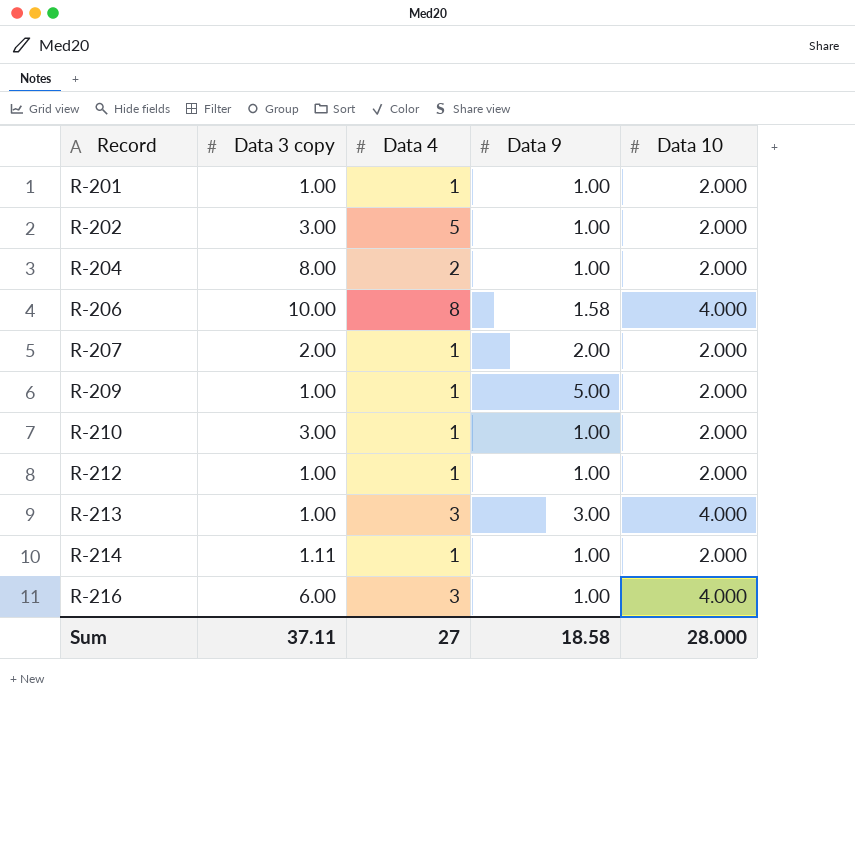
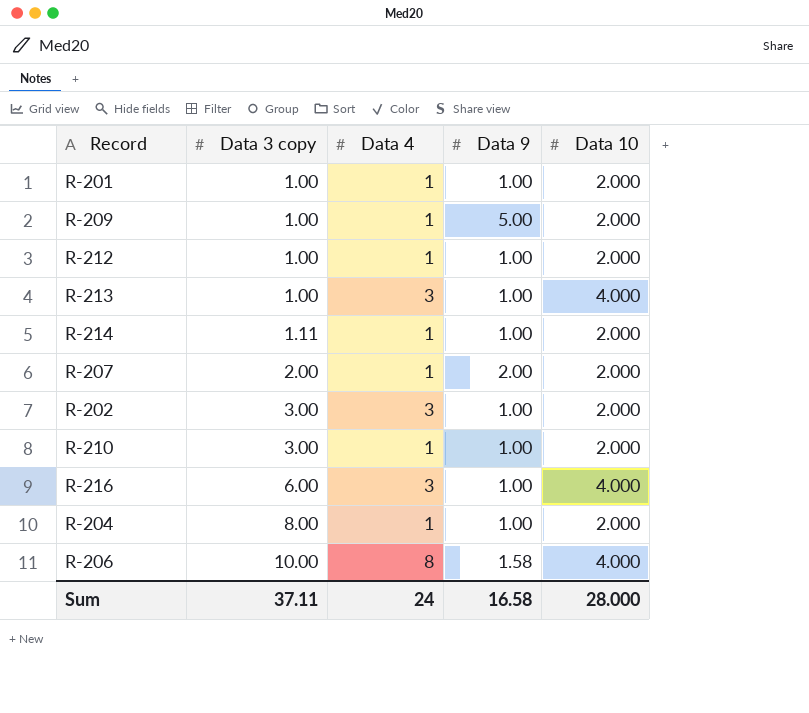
row order: Record ascending -> Data 3 copy ascending
R-213 | Data 9: 3.00 -> 1.00
R-202 | Data 4: 5 -> 3
R-204 | Data 4: 2 -> 1
Sum | Data 4: 27 -> 24
Sum | Data 9: 18.58 -> 16.58

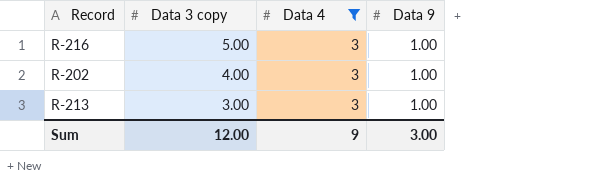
filter: none -> Data 4 = 3
row order: Data 3 copy ascending -> Data 3 copy descending
column Data 10 | position: 5 -> none
R-216 | Data 3 copy: 6.00 -> 5.00
R-202 | Data 3 copy: 3.00 -> 4.00
R-213 | Data 3 copy: 1.00 -> 3.00
Sum | Data 3 copy: 37.11 -> 12.00
Sum | Data 4: 24 -> 9
Sum | Data 9: 16.58 -> 3.00

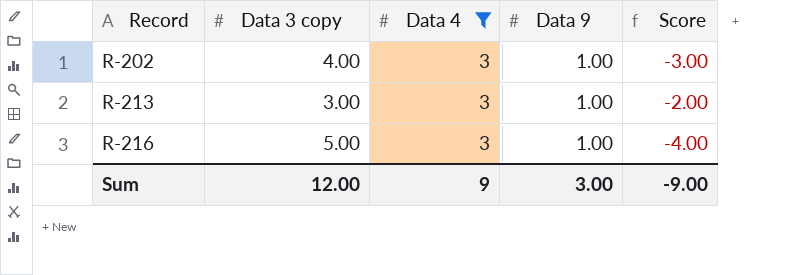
row order: Data 3 copy descending -> Record ascending
column Score | formula: none -> [Data 9] - [Data 3 copy]

